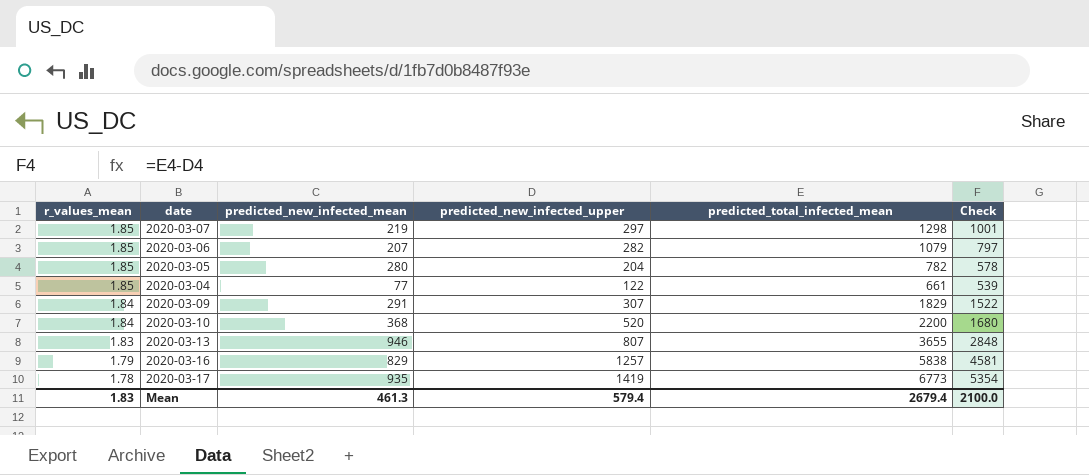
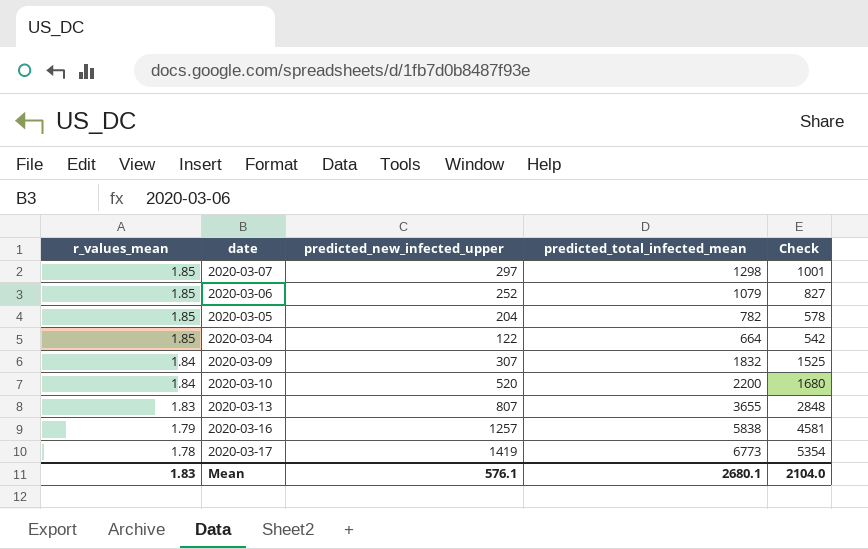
column predicted_new_infected_mean | position: 3 -> none
2020-03-06 | predicted_new_infected_upper: 282 -> 252
2020-03-06 | Check: 797 -> 827
2020-03-04 | predicted_total_infected_mean: 661 -> 664
2020-03-04 | Check: 539 -> 542
2020-03-09 | predicted_total_infected_mean: 1829 -> 1832
2020-03-09 | Check: 1522 -> 1525
Mean | predicted_new_infected_upper: 579.4 -> 576.1
Mean | predicted_total_infected_mean: 2679.4 -> 2680.1
Mean | Check: 2100.0 -> 2104.0

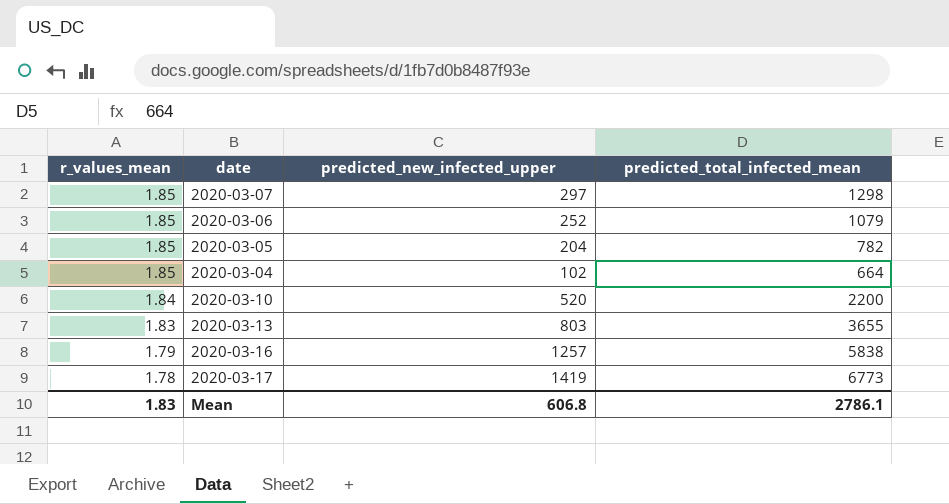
column Check | formula: [predicted_total_infected_mean] - [predicted_new_infected_upper] -> none
row 2020-03-09: 1.84 | 307 | 1832 | 1525 -> none
2020-03-04 | predicted_new_infected_upper: 122 -> 102
2020-03-13 | predicted_new_infected_upper: 807 -> 803
Mean | predicted_new_infected_upper: 576.1 -> 606.8
Mean | predicted_total_infected_mean: 2680.1 -> 2786.1

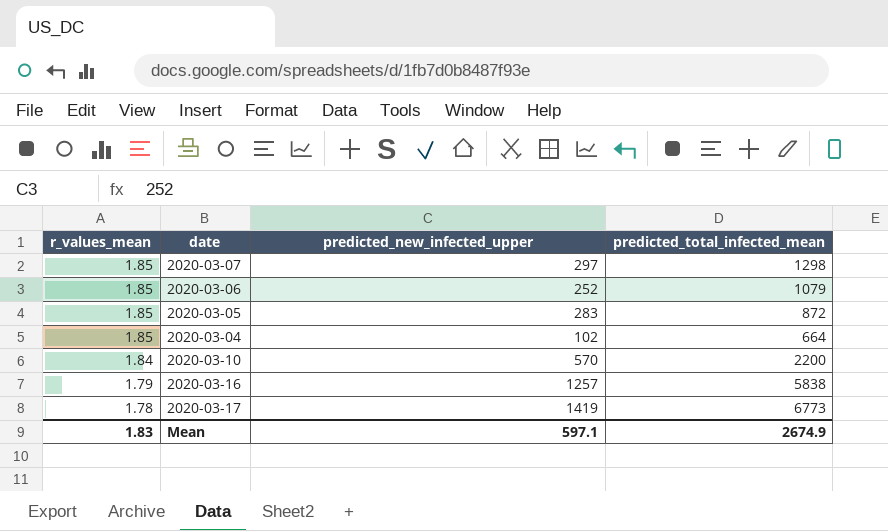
row 2020-03-13: 1.83 | 803 | 3655 -> none
2020-03-05 | predicted_new_infected_upper: 204 -> 283
2020-03-05 | predicted_total_infected_mean: 782 -> 872
2020-03-10 | predicted_new_infected_upper: 520 -> 570
Mean | predicted_new_infected_upper: 606.8 -> 597.1
Mean | predicted_total_infected_mean: 2786.1 -> 2674.9

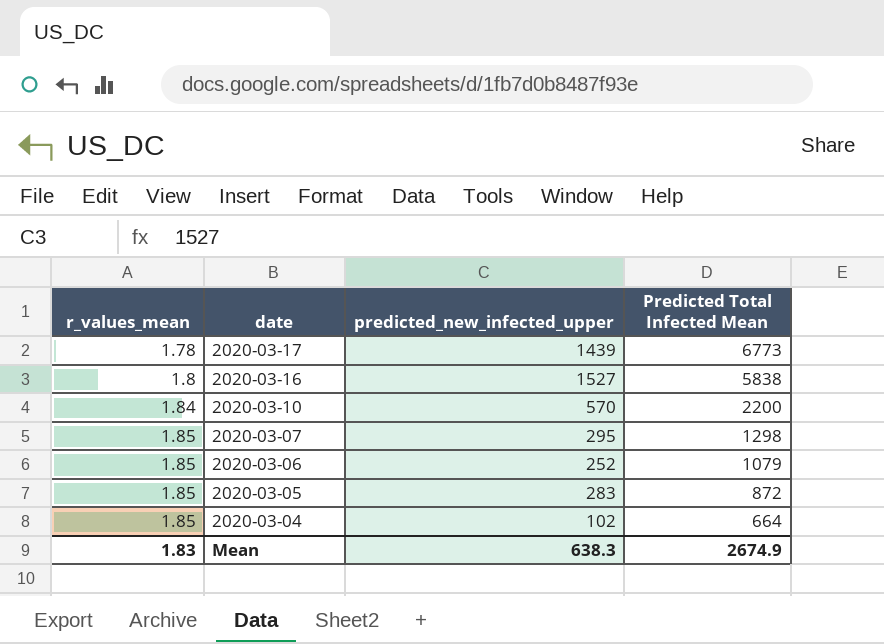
row order: r_values_mean descending -> r_values_mean ascending
column name: predicted_total_infected_mean -> Predicted Total Infected Mean
2020-03-17 | predicted_new_infected_upper: 1419 -> 1439
2020-03-16 | r_values_mean: 1.79 -> 1.8
2020-03-16 | predicted_new_infected_upper: 1257 -> 1527
2020-03-07 | predicted_new_infected_upper: 297 -> 295
Mean | predicted_new_infected_upper: 597.1 -> 638.3

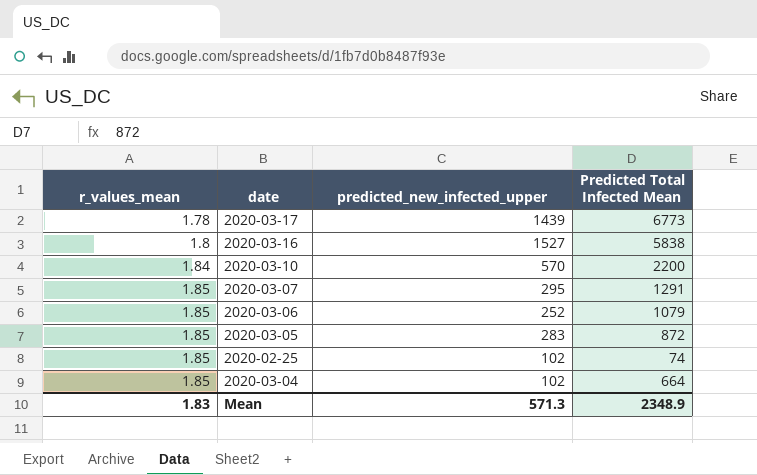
2020-03-07 | Predicted Total Infected Mean: 1298 -> 1291
row 2020-02-25: none -> 1.85 | 102 | 74
Mean | predicted_new_infected_upper: 638.3 -> 571.3
Mean | Predicted Total Infected Mean: 2674.9 -> 2348.9

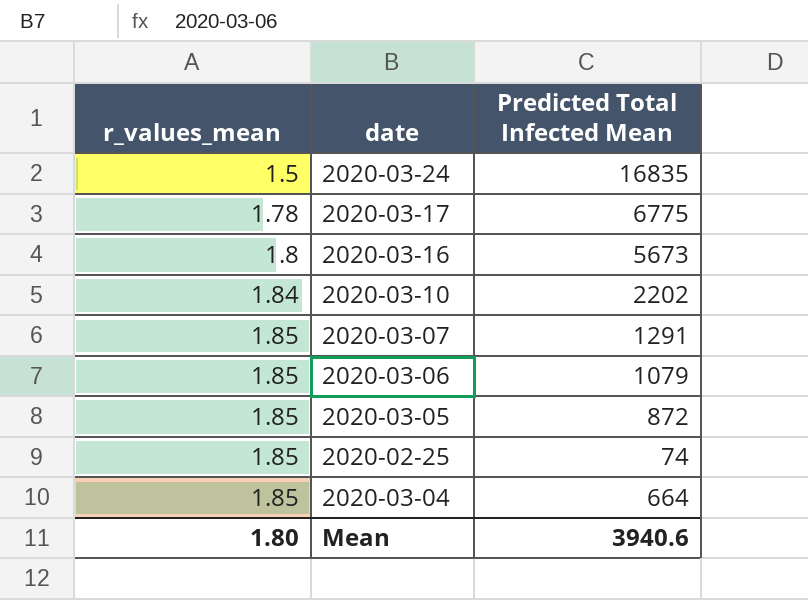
column predicted_new_infected_upper | position: 3 -> none
row 2020-03-24: none -> 1.5 | 16835
2020-03-17 | Predicted Total Infected Mean: 6773 -> 6775
2020-03-16 | Predicted Total Infected Mean: 5838 -> 5673
2020-03-10 | Predicted Total Infected Mean: 2200 -> 2202
Mean | r_values_mean: 1.83 -> 1.80
Mean | Predicted Total Infected Mean: 2348.9 -> 3940.6

